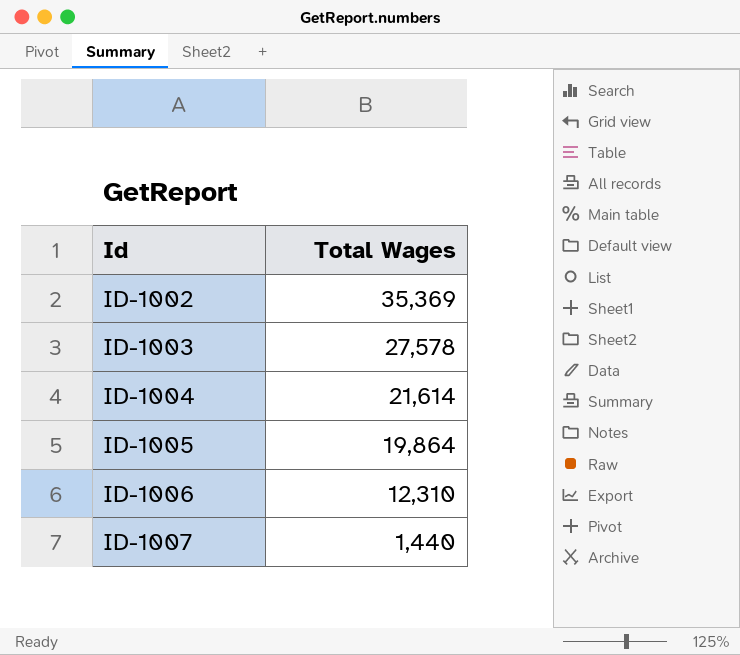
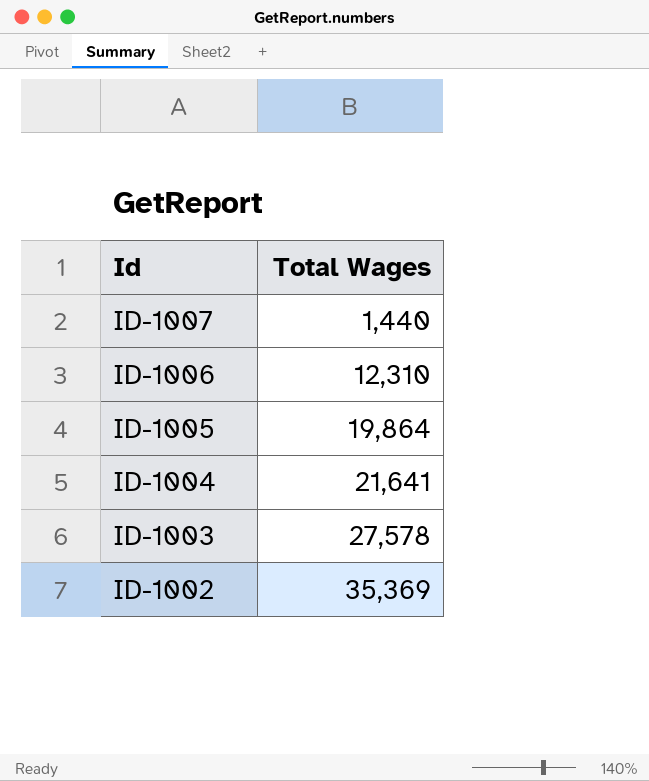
row order: Id ascending -> Id descending
ID-1004 | Total Wages: 21,614 -> 21,641

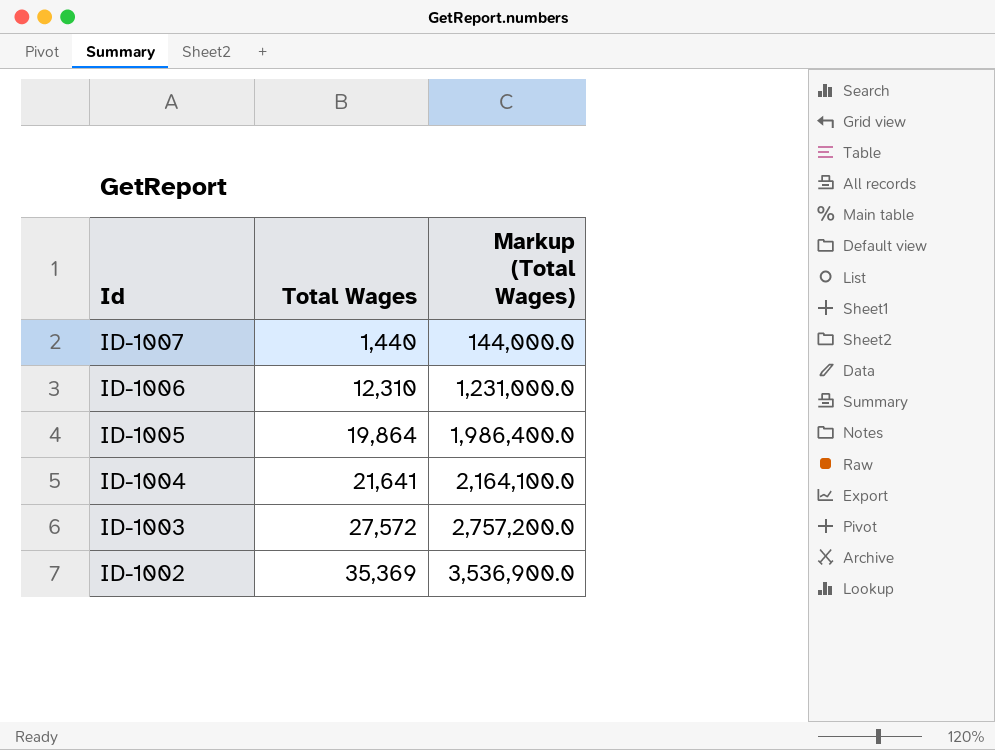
column Markup (Total Wages) | formula: none -> [Total Wages] * 100
ID-1003 | Total Wages: 27,578 -> 27,572

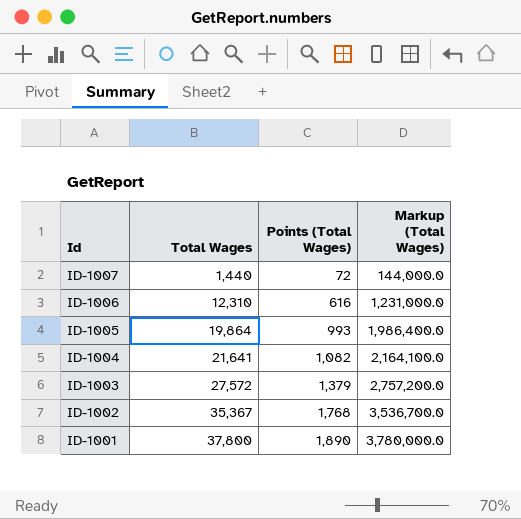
column Points (Total Wages) | formula: none -> [Total Wages] * 0.05
ID-1002 | Total Wages: 35,369 -> 35,367
ID-1002 | Markup (Total Wages): 3,536,900.0 -> 3,536,700.0
row ID-1001: none -> 37,800 | 1,890 | 3,780,000.0

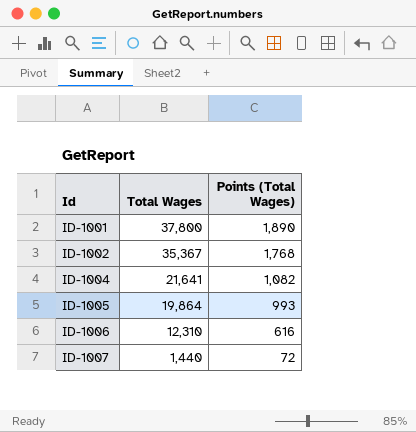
row order: Id descending -> Id ascending
column Markup (Total Wages) | formula: [Total Wages] * 100 -> none
row ID-1003: 27,572 | 1,379 | 2,757,200.0 -> none

